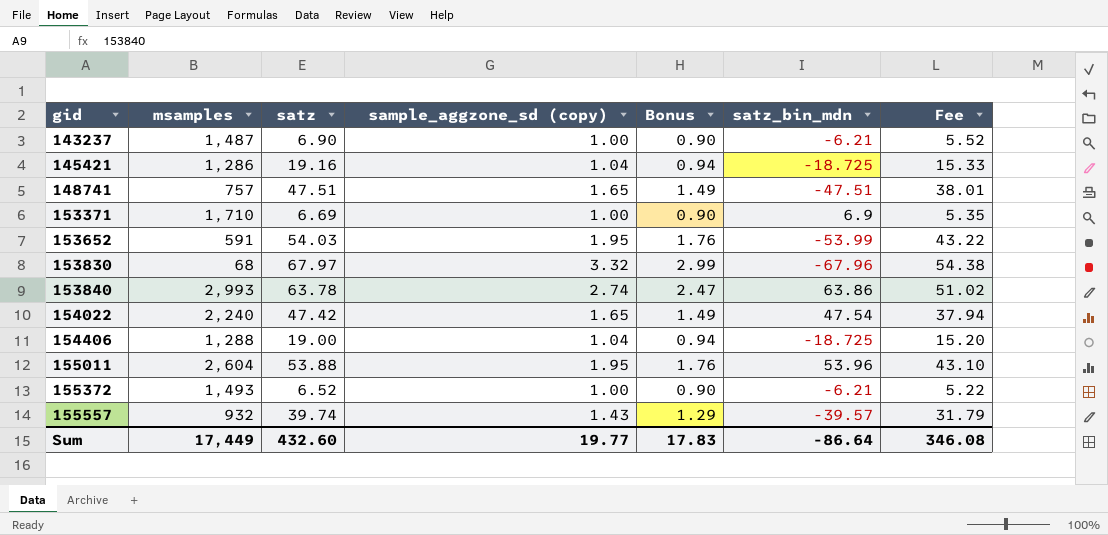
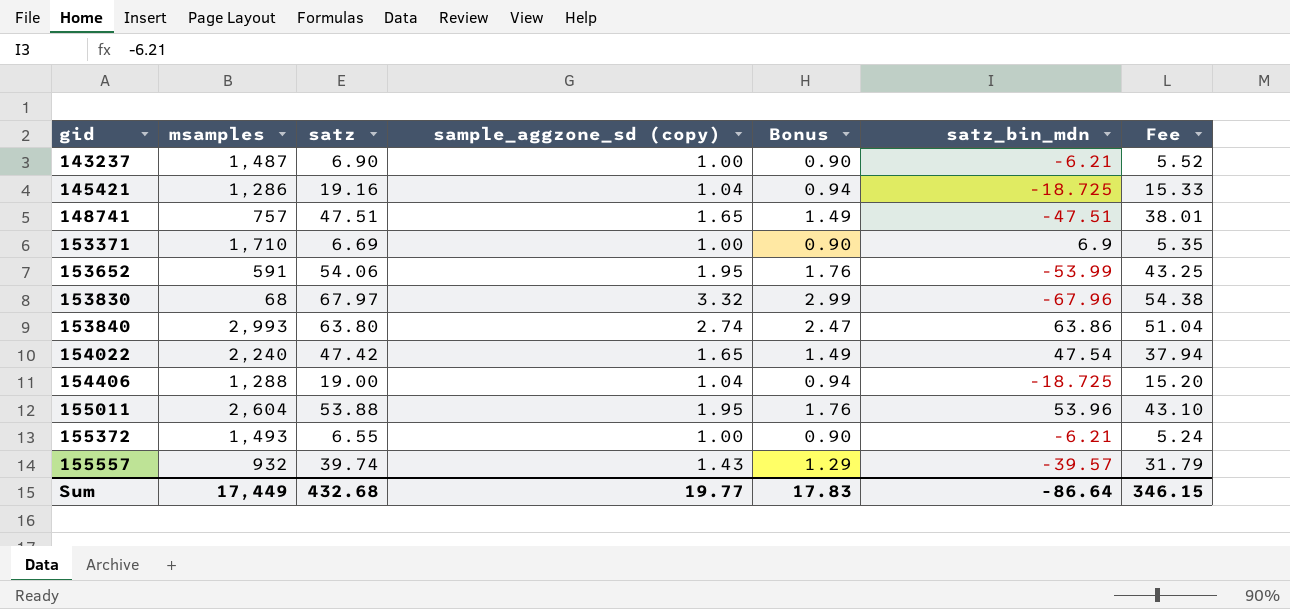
153652 | satz: 54.03 -> 54.06
153652 | Fee: 43.22 -> 43.25
153840 | satz: 63.78 -> 63.80
153840 | Fee: 51.02 -> 51.04
155372 | satz: 6.52 -> 6.55
155372 | Fee: 5.22 -> 5.24
Sum | satz: 432.60 -> 432.68
Sum | Fee: 346.08 -> 346.15

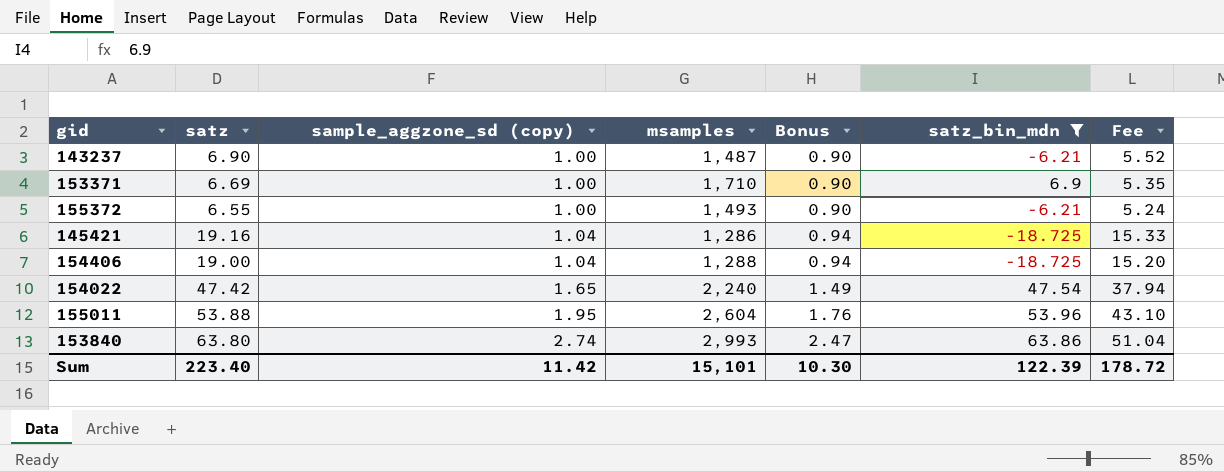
filter: none -> satz_bin_mdn >= -18.725
row order: gid ascending -> sample_aggzone_sd (copy) ascending
column msamples | position: 2 -> 4
Sum | satz: 432.68 -> 223.40
Sum | sample_aggzone_sd (copy): 19.77 -> 11.42
Sum | msamples: 17,449 -> 15,101
Sum | Bonus: 17.83 -> 10.30
Sum | satz_bin_mdn: -86.64 -> 122.39
Sum | Fee: 346.15 -> 178.72

